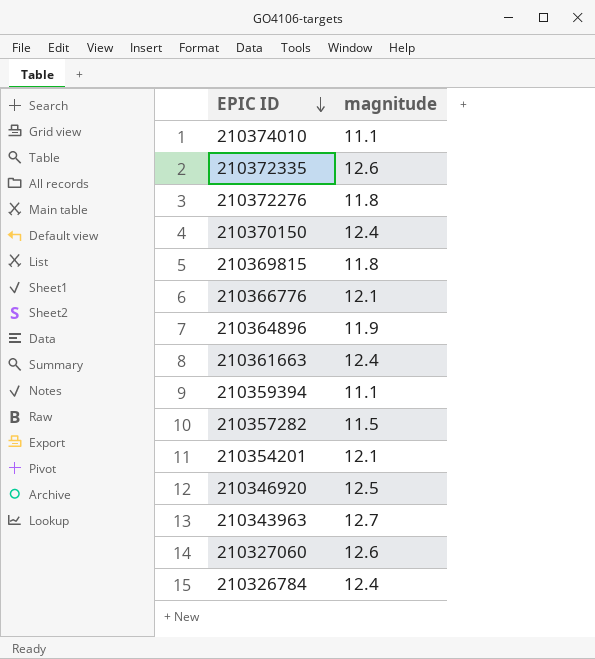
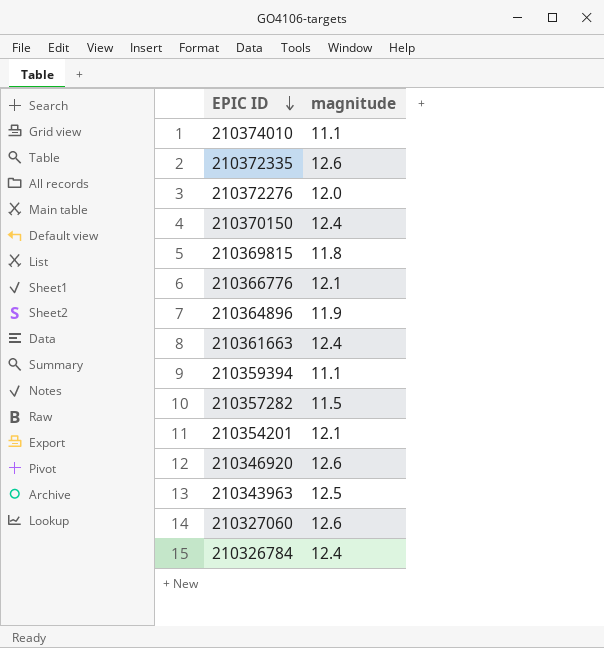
210372276 | magnitude: 11.8 -> 12.0
210346920 | magnitude: 12.5 -> 12.6
210343963 | magnitude: 12.7 -> 12.5

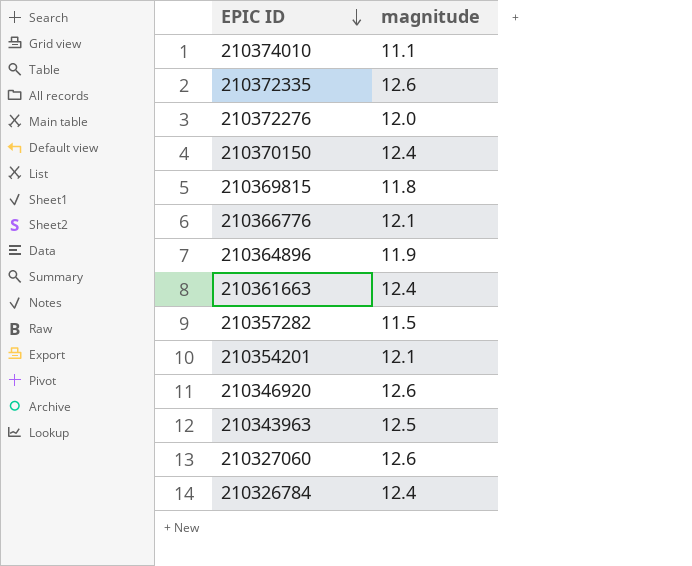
row 210359394: 11.1 -> none

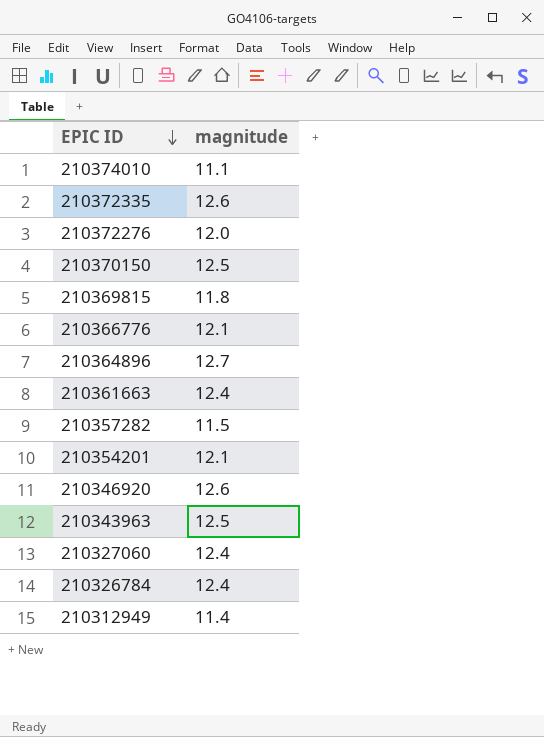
210370150 | magnitude: 12.4 -> 12.5
210364896 | magnitude: 11.9 -> 12.7
210327060 | magnitude: 12.6 -> 12.4
row 210312949: none -> 11.4

